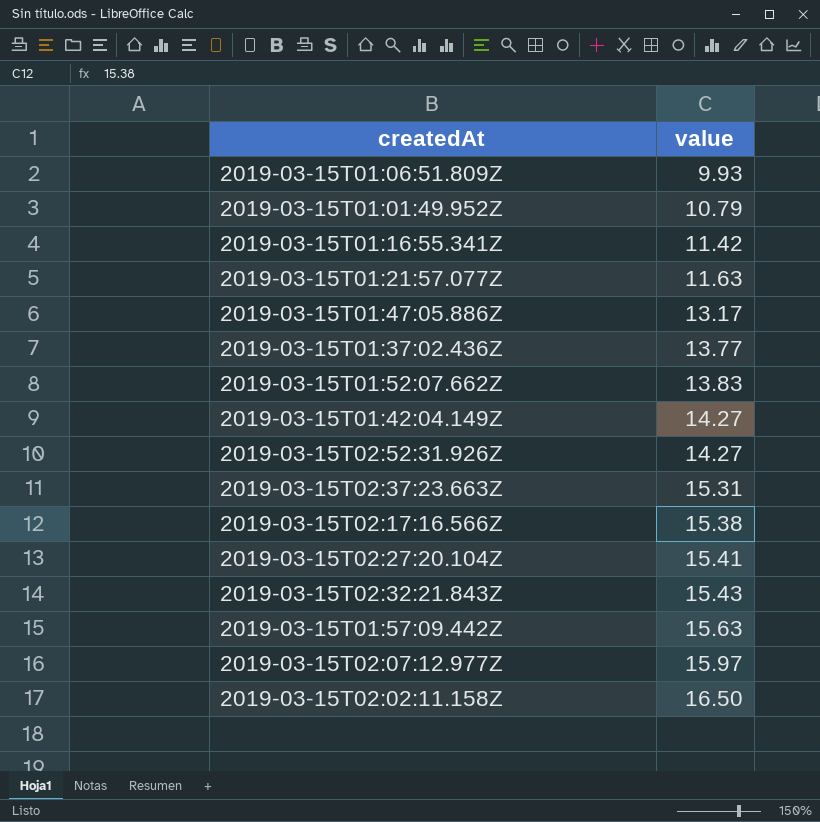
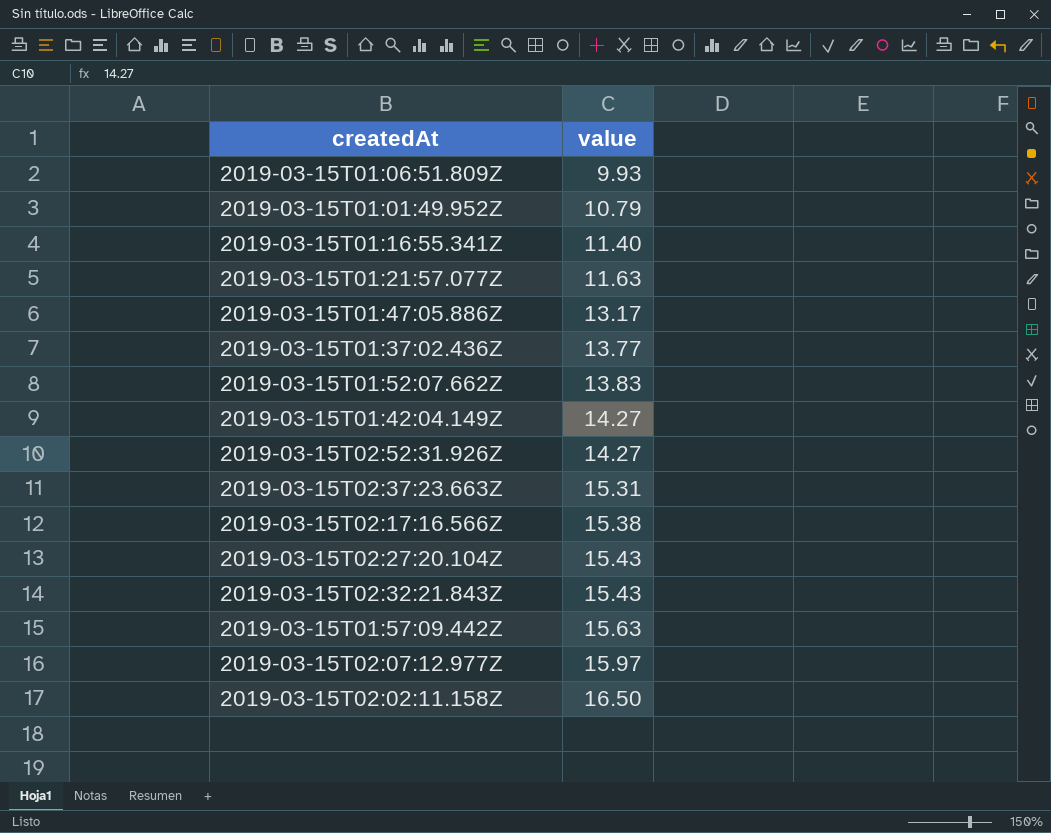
2019-03-15T01:16:55.341Z | value: 11.42 -> 11.40
2019-03-15T02:27:20.104Z | value: 15.41 -> 15.43

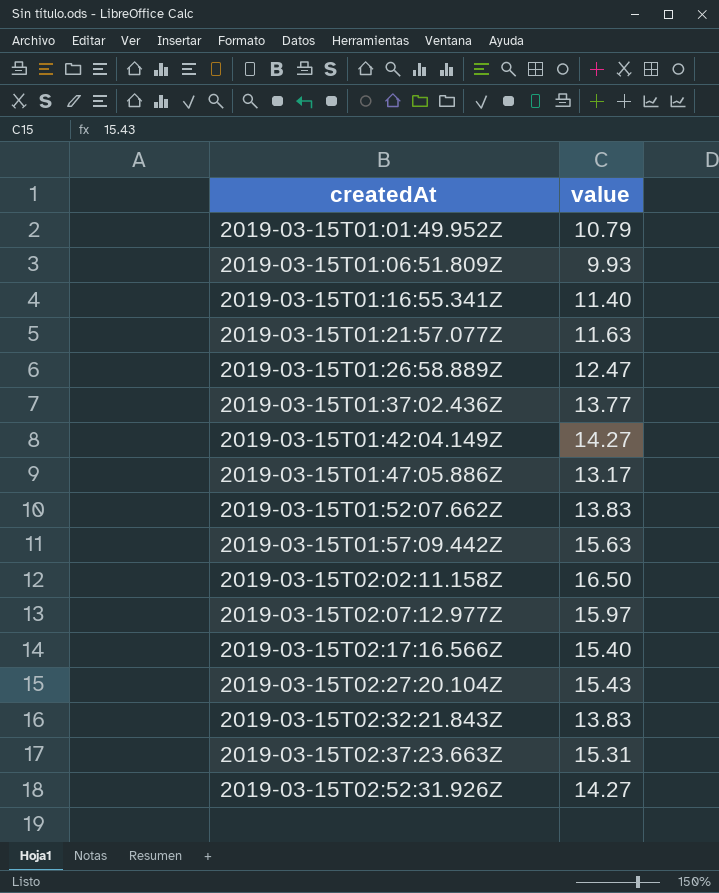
row order: value ascending -> createdAt ascending
row 2019-03-15T01:26:58.889Z: none -> 12.47
2019-03-15T02:17:16.566Z | value: 15.38 -> 15.40
2019-03-15T02:32:21.843Z | value: 15.43 -> 13.83

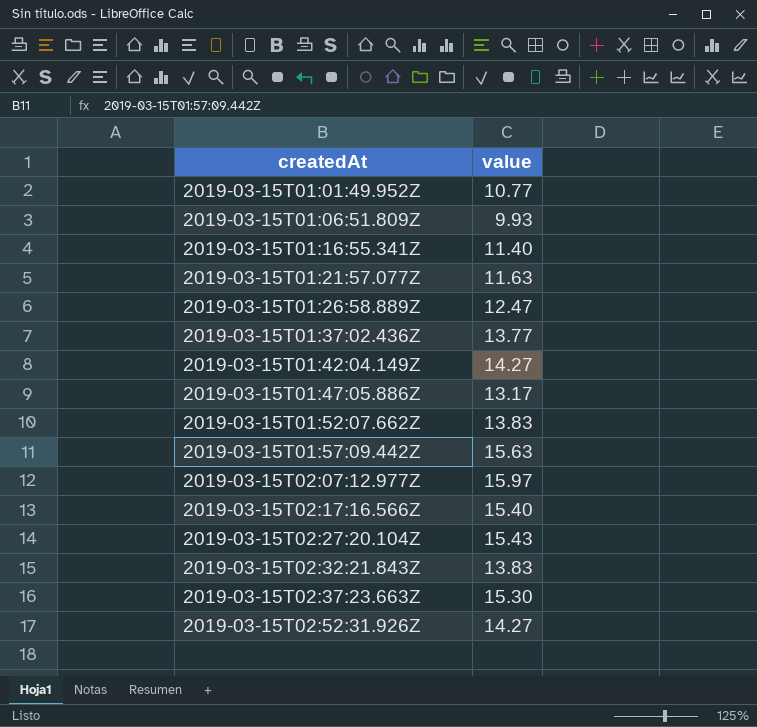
row 2019-03-15T02:02:11.158Z: 16.50 -> none
2019-03-15T01:01:49.952Z | value: 10.79 -> 10.77
2019-03-15T02:37:23.663Z | value: 15.31 -> 15.30

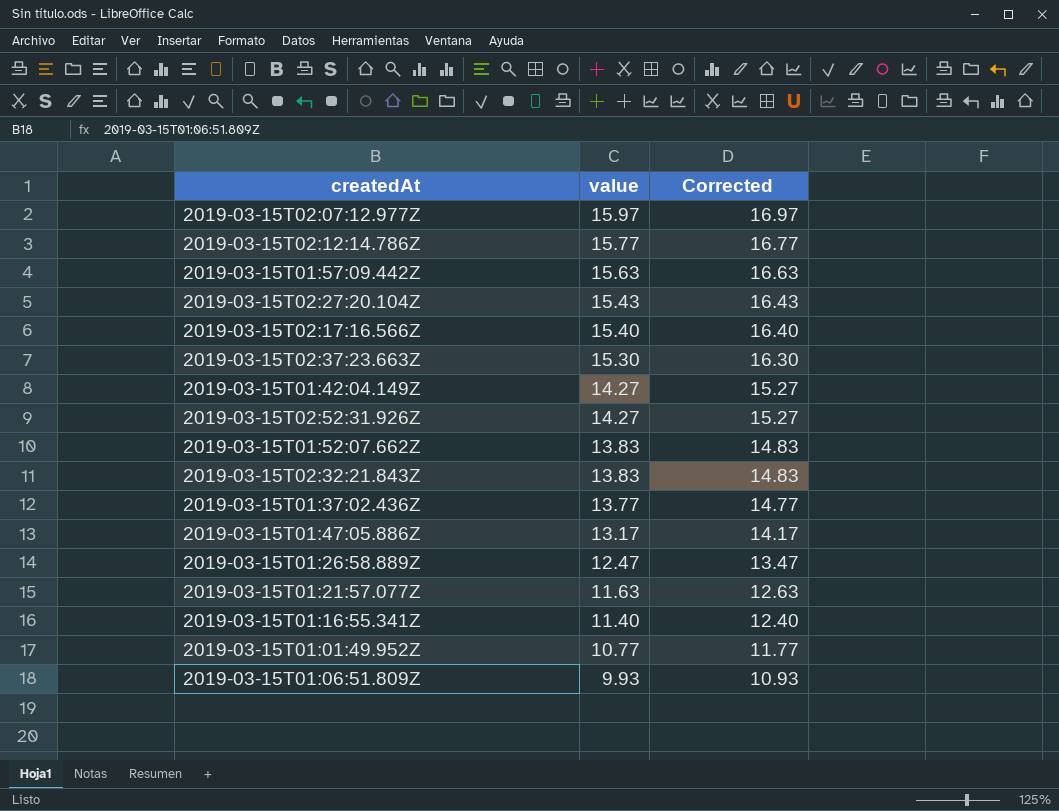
row order: createdAt ascending -> value descending
column Corrected | formula: none -> [value] + 1
row 2019-03-15T02:12:14.786Z: none -> 15.77 | 16.77

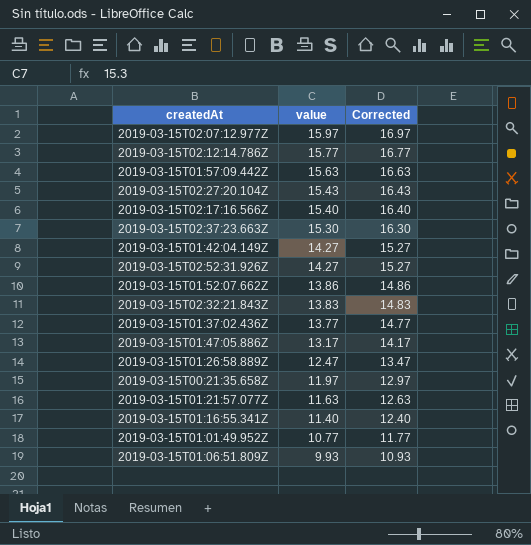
2019-03-15T01:52:07.662Z | value: 13.83 -> 13.86
2019-03-15T01:52:07.662Z | Corrected: 14.83 -> 14.86
row 2019-03-15T00:21:35.658Z: none -> 11.97 | 12.97

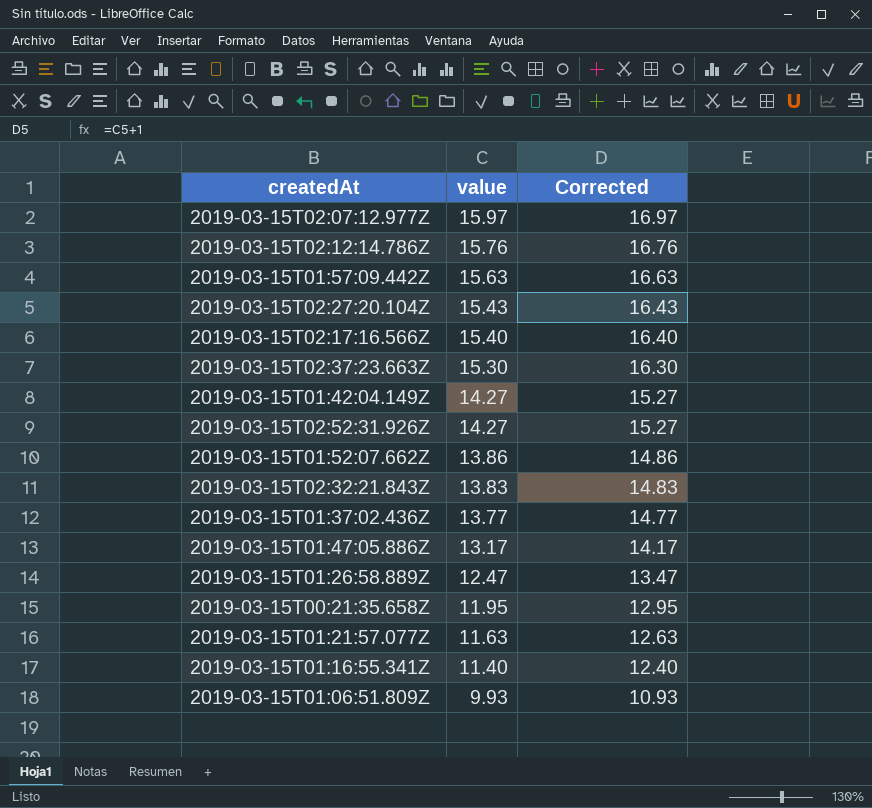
row 2019-03-15T01:01:49.952Z: 10.77 | 11.77 -> none
2019-03-15T02:12:14.786Z | value: 15.77 -> 15.76
2019-03-15T02:12:14.786Z | Corrected: 16.77 -> 16.76
2019-03-15T00:21:35.658Z | value: 11.97 -> 11.95
2019-03-15T00:21:35.658Z | Corrected: 12.97 -> 12.95

